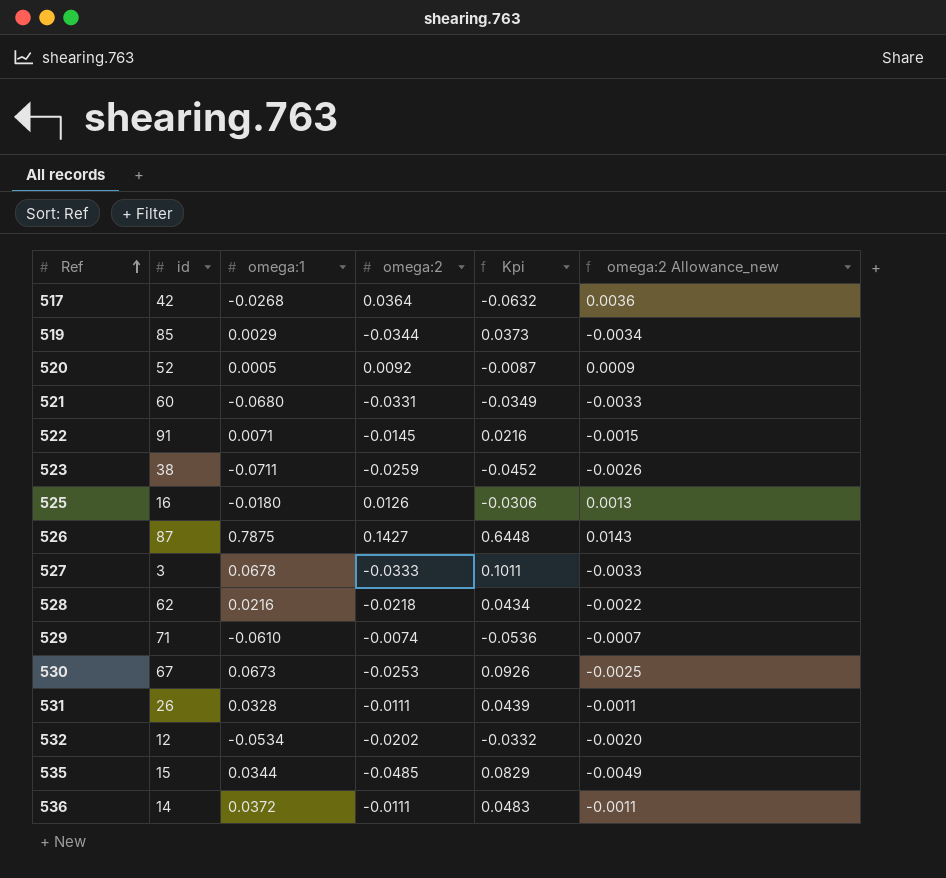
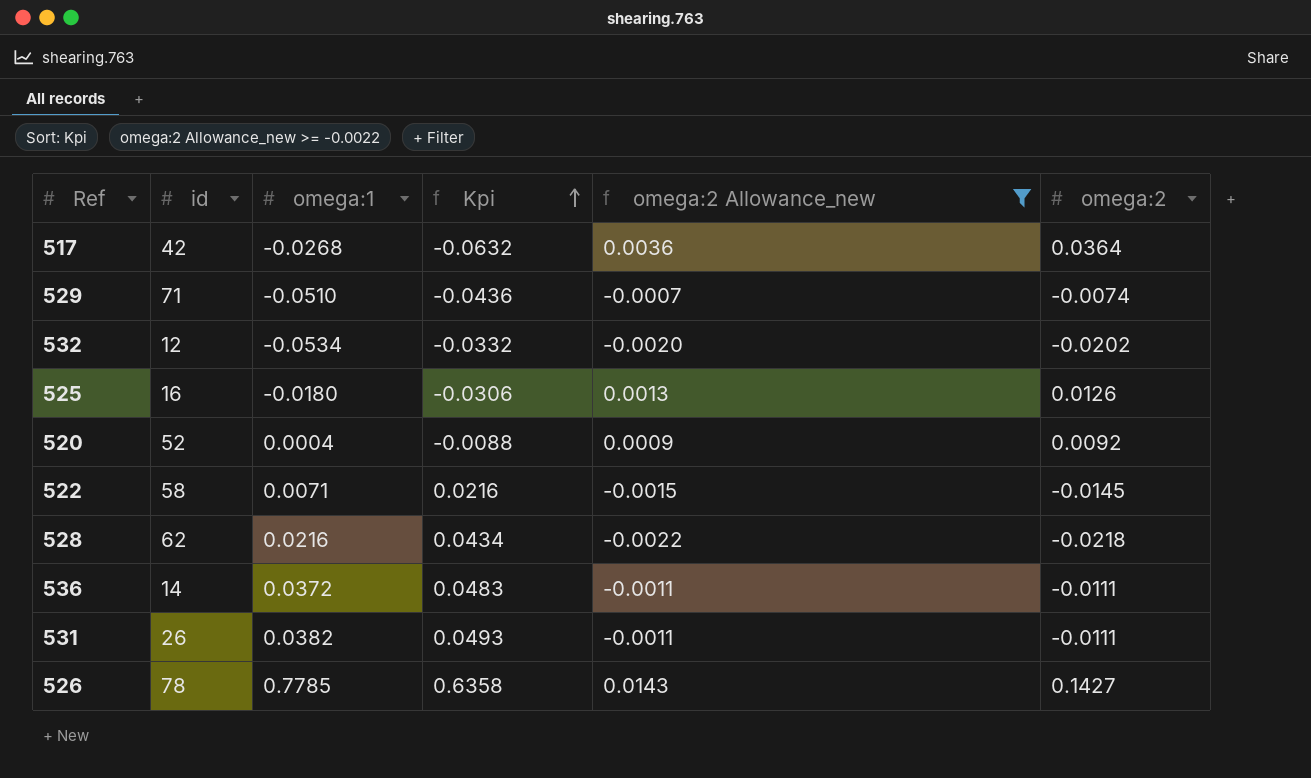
filter: none -> omega:2 Allowance_new >= -0.0022
row order: Ref ascending -> Kpi ascending
column omega:2 | position: 4 -> 6
529 | omega:1: -0.0610 -> -0.0510
529 | Kpi: -0.0536 -> -0.0436
520 | omega:1: 0.0005 -> 0.0004
520 | Kpi: -0.0087 -> -0.0088
522 | id: 91 -> 58
531 | omega:1: 0.0328 -> 0.0382
531 | Kpi: 0.0439 -> 0.0493
526 | id: 87 -> 78
526 | omega:1: 0.7875 -> 0.7785
526 | Kpi: 0.6448 -> 0.6358

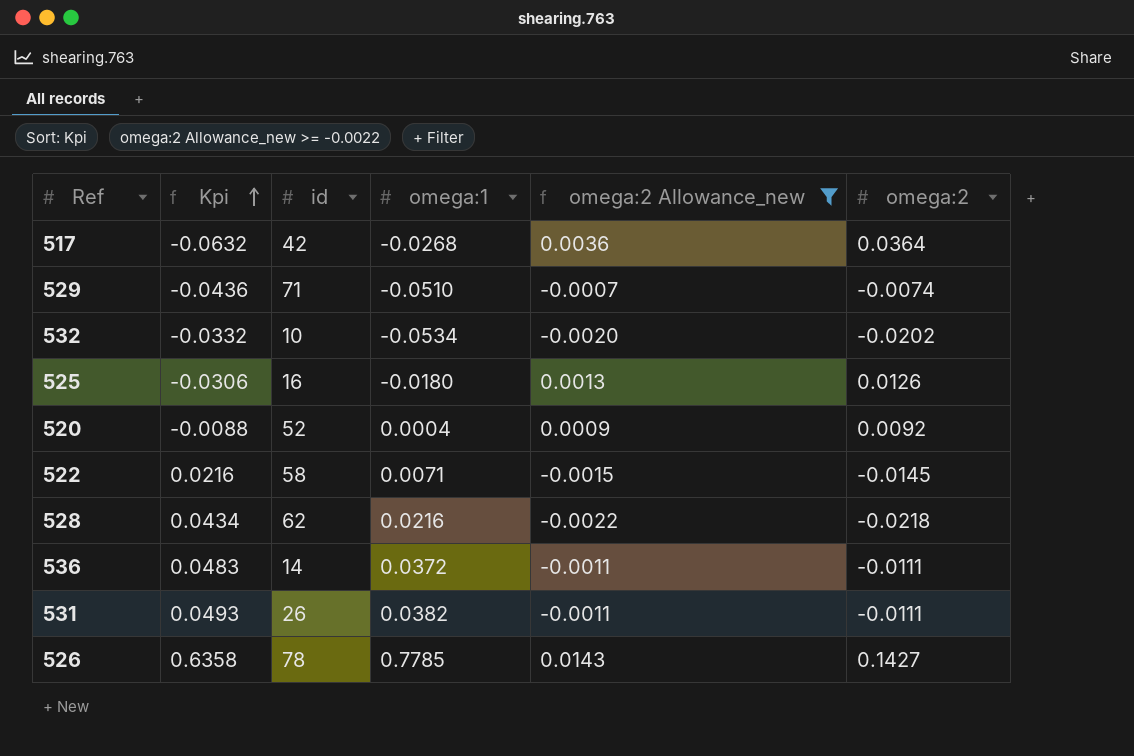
column Kpi | position: 4 -> 2
532 | id: 12 -> 10

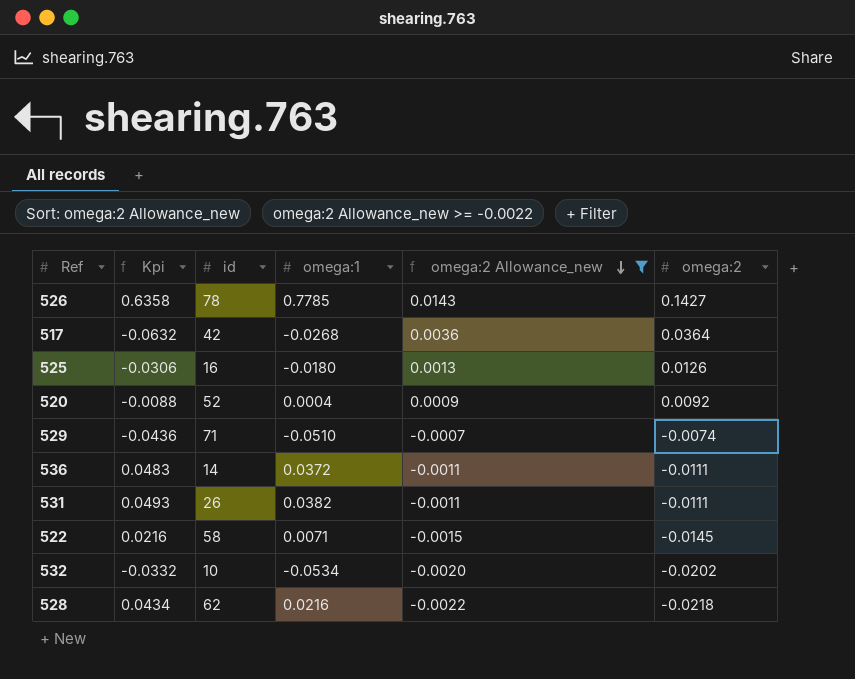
row order: Kpi ascending -> omega:2 Allowance_new descending

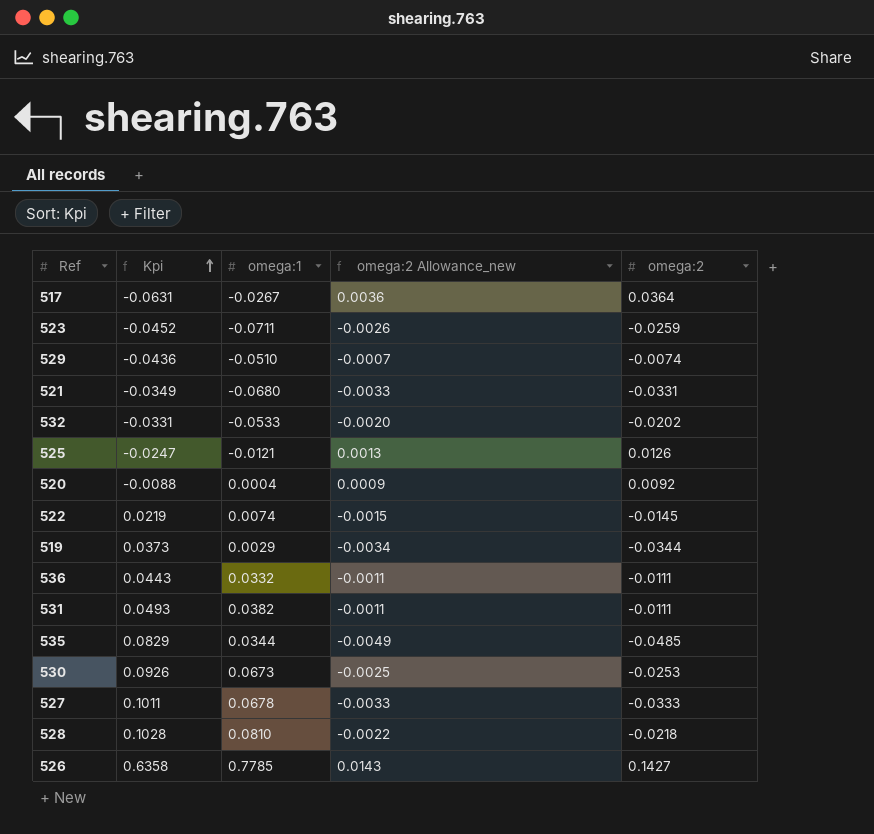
filter: omega:2 Allowance_new >= -0.0022 -> none
row order: omega:2 Allowance_new descending -> Kpi ascending
column id | position: 3 -> none
517 | Kpi: -0.0632 -> -0.0631
517 | omega:1: -0.0268 -> -0.0267
532 | Kpi: -0.0332 -> -0.0331
532 | omega:1: -0.0534 -> -0.0533
525 | Kpi: -0.0306 -> -0.0247
525 | omega:1: -0.0180 -> -0.0121
522 | Kpi: 0.0216 -> 0.0219
522 | omega:1: 0.0071 -> 0.0074
536 | Kpi: 0.0483 -> 0.0443
536 | omega:1: 0.0372 -> 0.0332
528 | Kpi: 0.0434 -> 0.1028
528 | omega:1: 0.0216 -> 0.0810

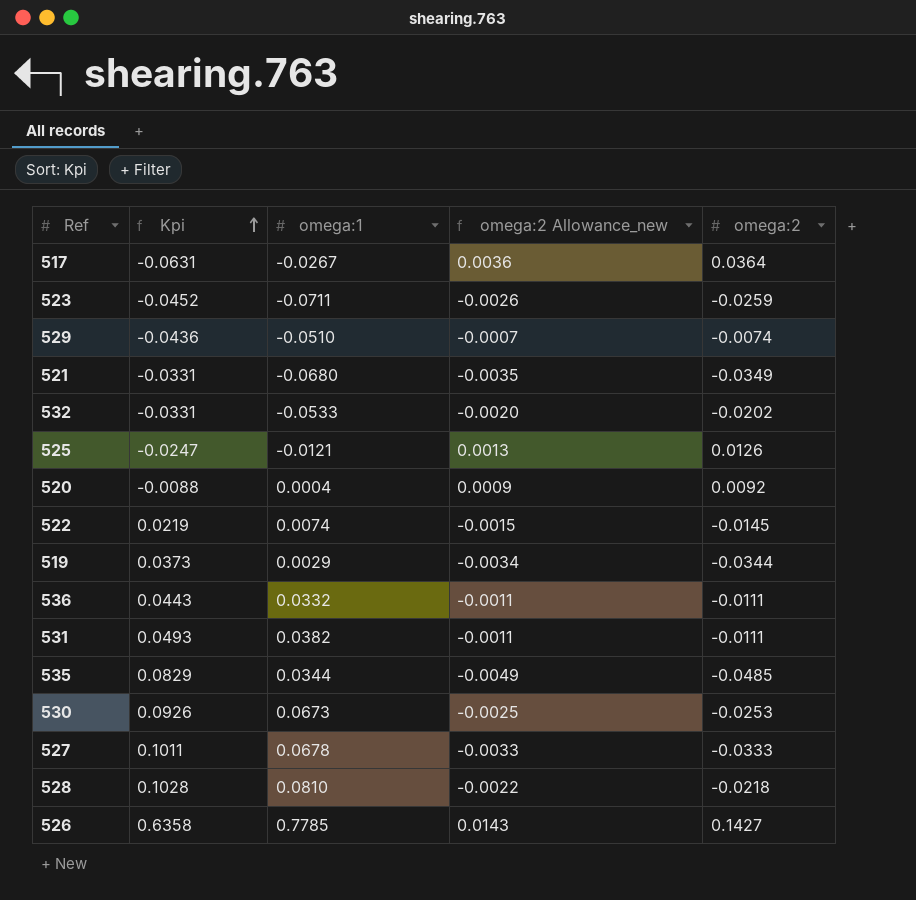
521 | Kpi: -0.0349 -> -0.0331
521 | omega:2 Allowance_new: -0.0033 -> -0.0035
521 | omega:2: -0.0331 -> -0.0349

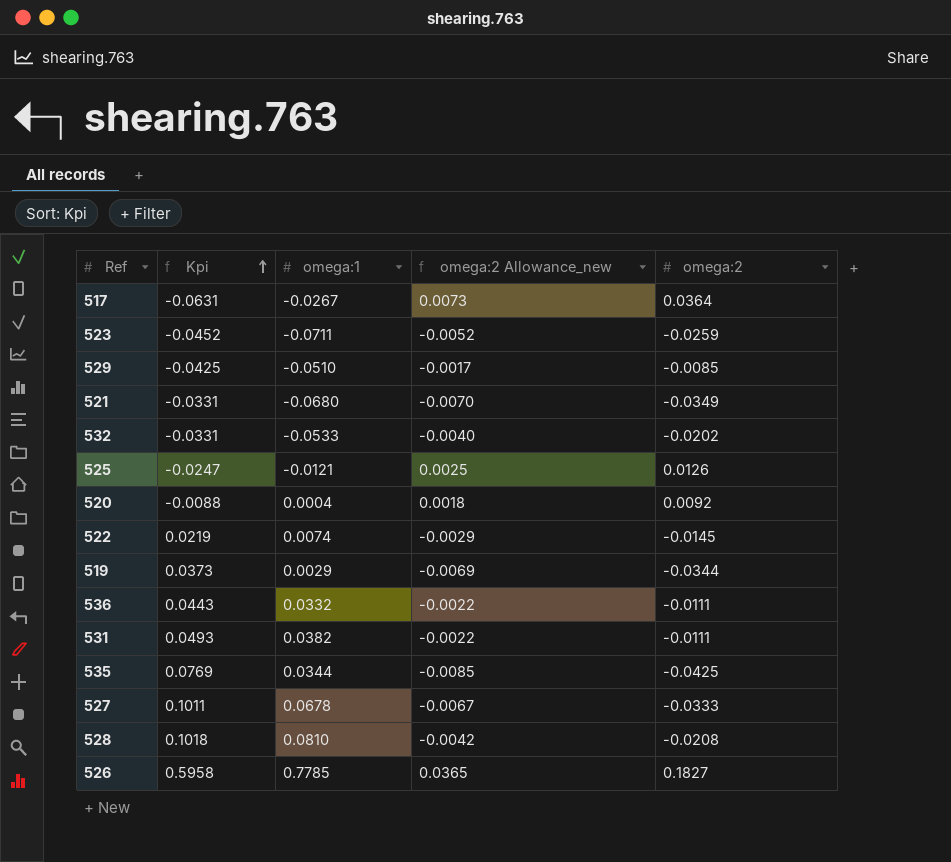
column omega:2 Allowance_new | formula: [omega:2] * 0.1 -> [omega:2] * 0.2
row 530: 0.0926 | 0.0673 | -0.0025 | -0.0253 -> none
529 | Kpi: -0.0436 -> -0.0425
529 | omega:2: -0.0074 -> -0.0085
535 | Kpi: 0.0829 -> 0.0769
535 | omega:2: -0.0485 -> -0.0425
528 | Kpi: 0.1028 -> 0.1018
528 | omega:2: -0.0218 -> -0.0208
526 | Kpi: 0.6358 -> 0.5958
526 | omega:2: 0.1427 -> 0.1827

